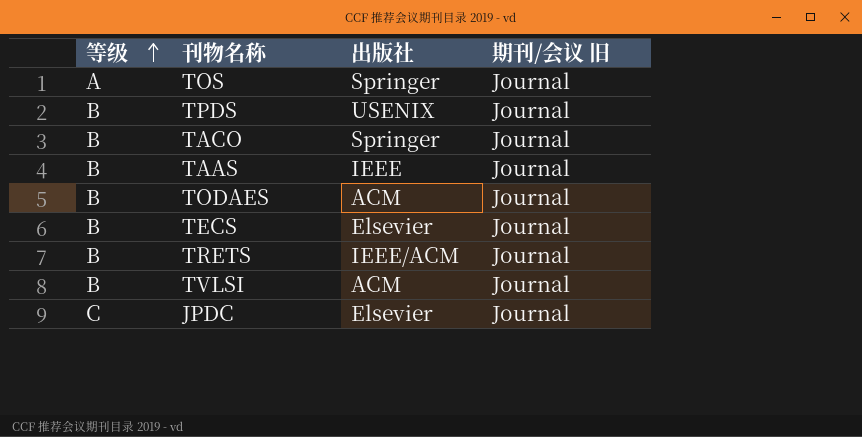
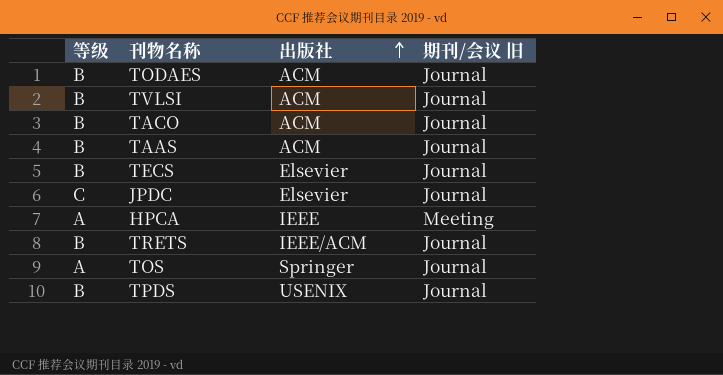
row order: 等级 ascending -> 出版社 ascending
TACO | 出版社: Springer -> ACM
TAAS | 出版社: IEEE -> ACM
row HPCA: none -> A | IEEE | Meeting

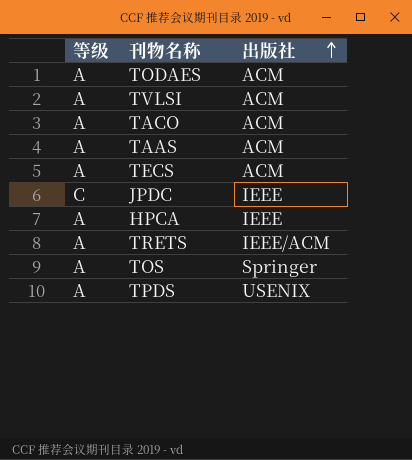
column 期刊/会议 旧 | position: 4 -> none
TODAES | 等级: B -> A
TVLSI | 等级: B -> A
TACO | 等级: B -> A
TAAS | 等级: B -> A
TECS | 等级: B -> A
TECS | 出版社: Elsevier -> ACM
JPDC | 出版社: Elsevier -> IEEE
TRETS | 等级: B -> A
TPDS | 等级: B -> A

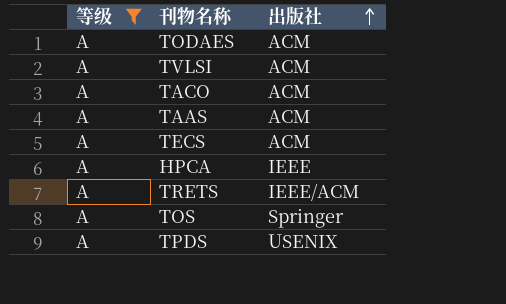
filter: none -> 等级 = A

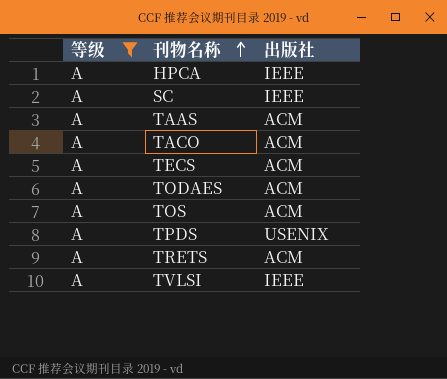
row order: 出版社 ascending -> 刊物名称 ascending
row SC: none -> A | IEEE
TOS | 出版社: Springer -> ACM
TRETS | 出版社: IEEE/ACM -> ACM
TVLSI | 出版社: ACM -> IEEE

